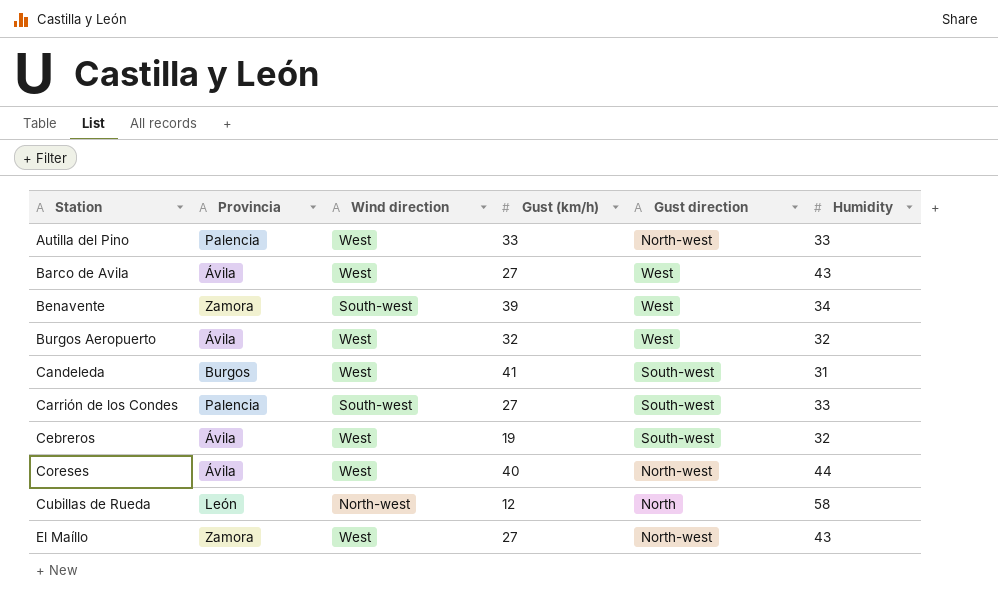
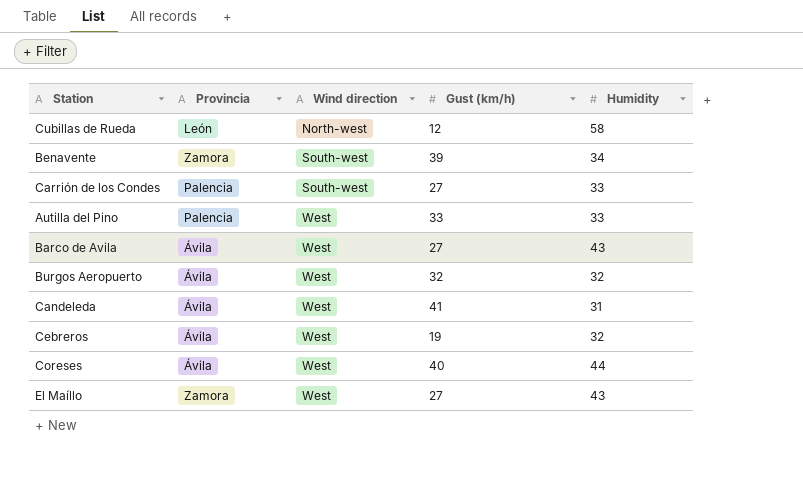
row order: Station ascending -> Wind direction ascending
column Gust direction | position: 5 -> none
Candeleda | Provincia: Burgos -> Ávila

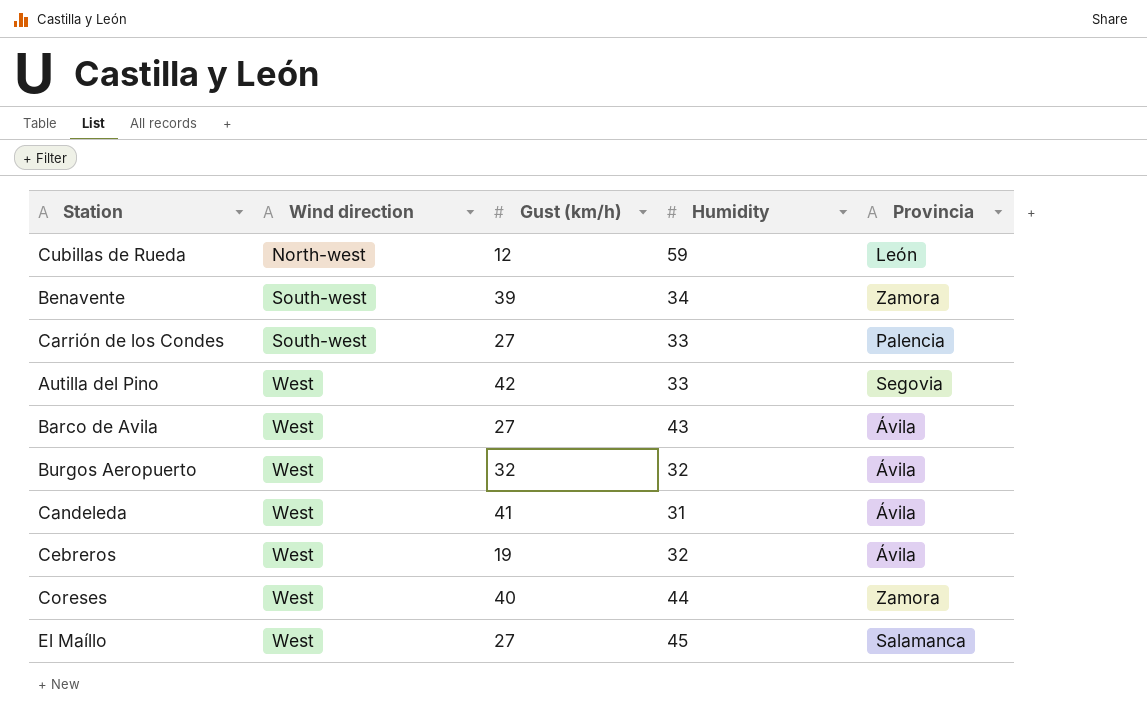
column Provincia | position: 2 -> 5
Cubillas de Rueda | Humidity: 58 -> 59
Autilla del Pino | Gust (km/h): 33 -> 42
Autilla del Pino | Provincia: Palencia -> Segovia
Coreses | Provincia: Ávila -> Zamora
El Maíllo | Humidity: 43 -> 45
El Maíllo | Provincia: Zamora -> Salamanca

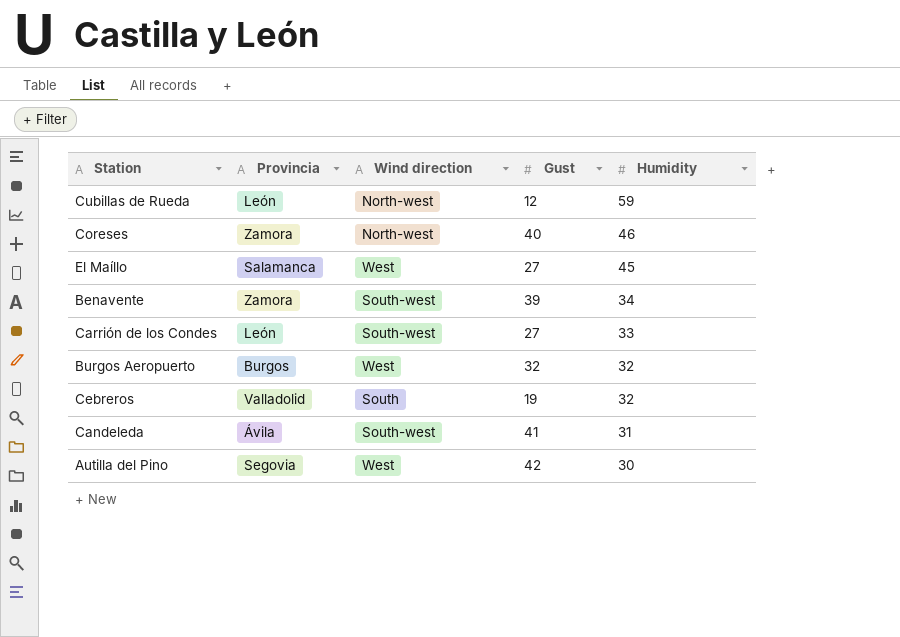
row order: Wind direction ascending -> Humidity descending
column Provincia | position: 5 -> 2
column name: Gust (km/h) -> Gust
row Barco de Avila: West | 27 | 43 | Ávila -> none
Coreses | Wind direction: West -> North-west
Coreses | Humidity: 44 -> 46
Carrión de los Condes | Provincia: Palencia -> León
Burgos Aeropuerto | Provincia: Ávila -> Burgos
Cebreros | Provincia: Ávila -> Valladolid
Cebreros | Wind direction: West -> South
Candeleda | Wind direction: West -> South-west
Autilla del Pino | Humidity: 33 -> 30

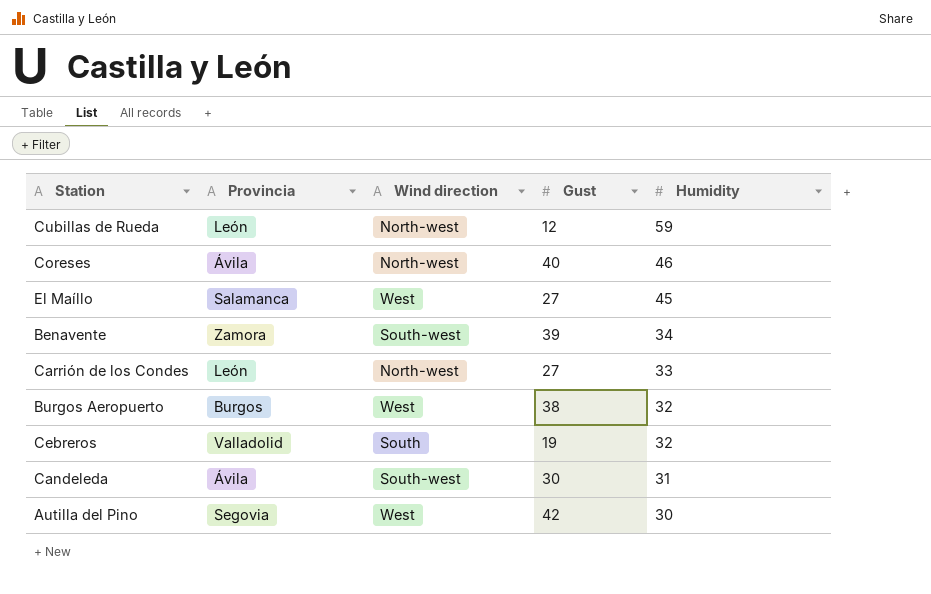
Coreses | Provincia: Zamora -> Ávila
Carrión de los Condes | Wind direction: South-west -> North-west
Burgos Aeropuerto | Gust: 32 -> 38
Candeleda | Gust: 41 -> 30

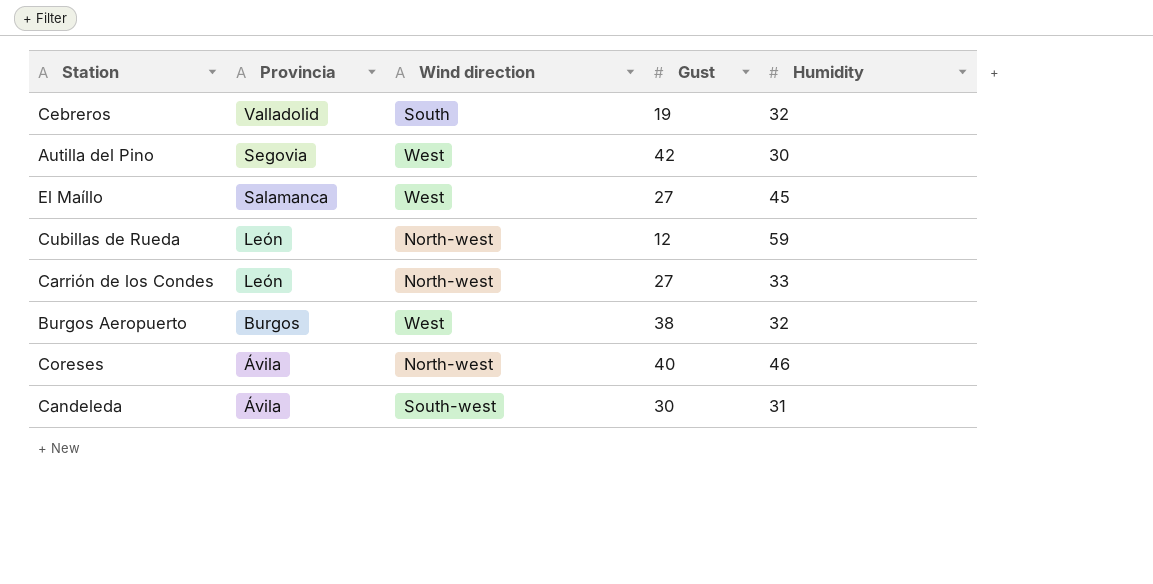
row order: Humidity descending -> Provincia descending
row Benavente: Zamora | South-west | 39 | 34 -> none

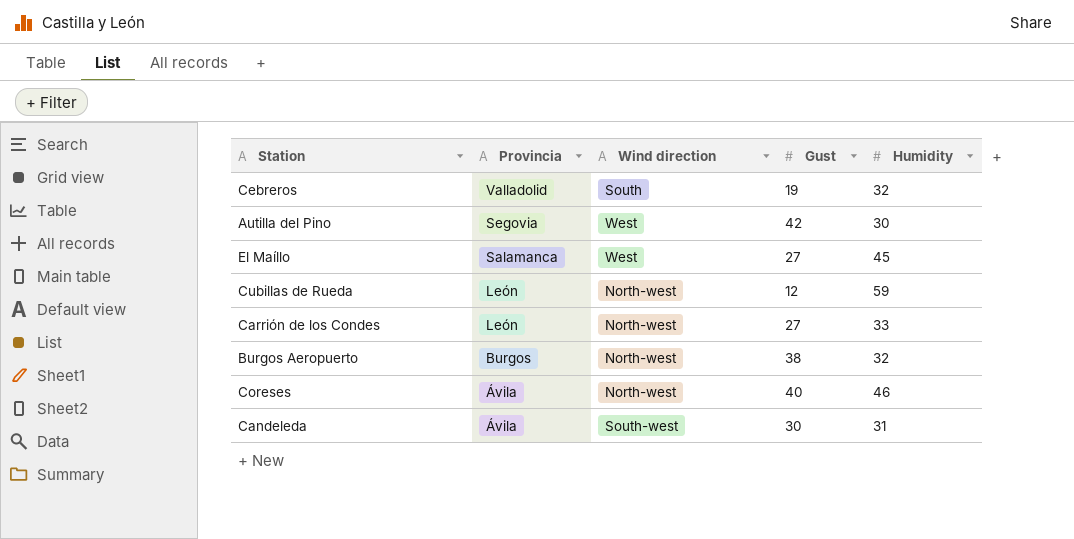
Burgos Aeropuerto | Wind direction: West -> North-west

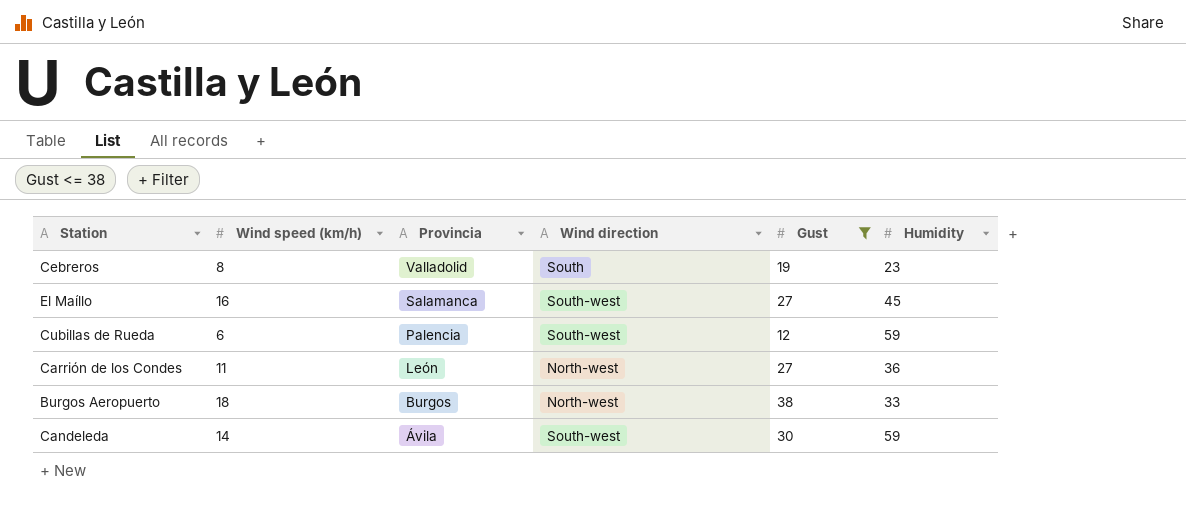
filter: none -> Gust <= 38
column Wind speed (km/h) | position: none -> 2
Cebreros | Humidity: 32 -> 23
El Maíllo | Wind direction: West -> South-west
Cubillas de Rueda | Provincia: León -> Palencia
Cubillas de Rueda | Wind direction: North-west -> South-west
Carrión de los Condes | Humidity: 33 -> 36
Burgos Aeropuerto | Humidity: 32 -> 33
Candeleda | Humidity: 31 -> 59

